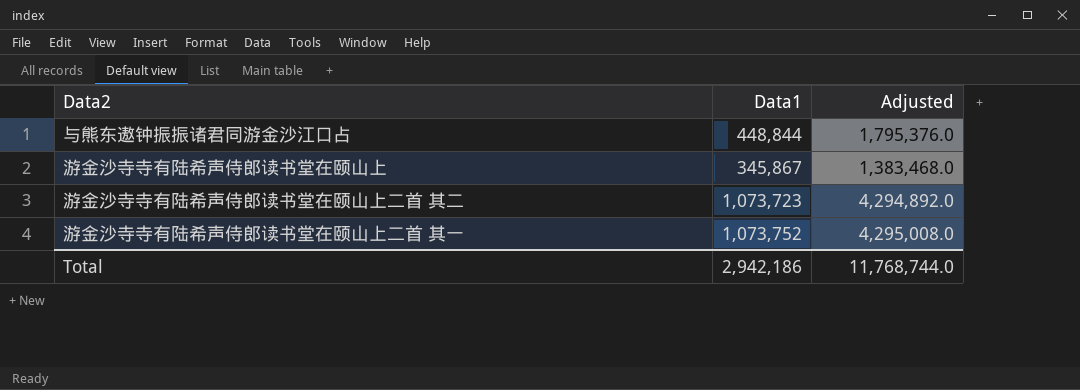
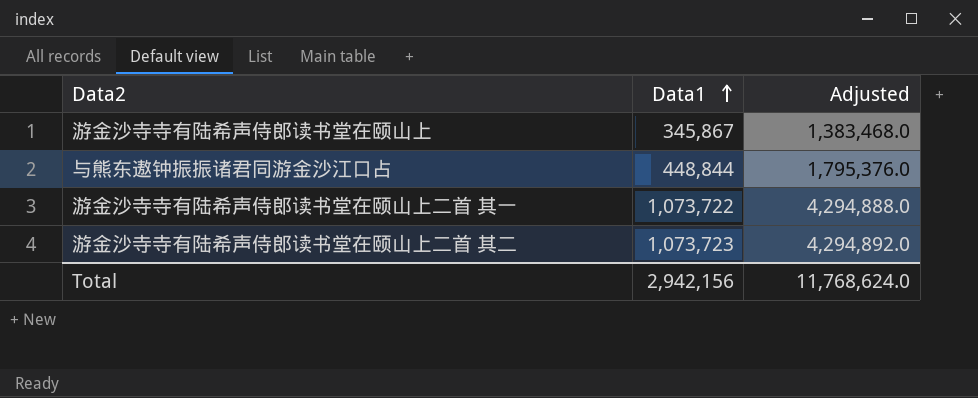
row order: none -> Data1 ascending
游金沙寺寺有陆希声侍郎读书堂在颐山上二首 其一 | Data1: 1,073,752 -> 1,073,722
游金沙寺寺有陆希声侍郎读书堂在颐山上二首 其一 | Adjusted: 4,295,008.0 -> 4,294,888.0
Total | Data1: 2,942,186 -> 2,942,156
Total | Adjusted: 11,768,744.0 -> 11,768,624.0

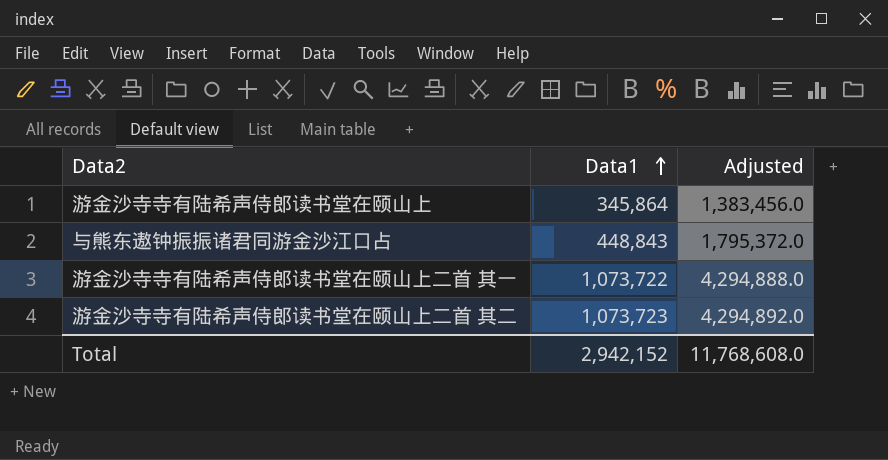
游金沙寺寺有陆希声侍郎读书堂在颐山上 | Data1: 345,867 -> 345,864
游金沙寺寺有陆希声侍郎读书堂在颐山上 | Adjusted: 1,383,468.0 -> 1,383,456.0
与熊东遨钟振振诸君同游金沙江口占 | Data1: 448,844 -> 448,843
与熊东遨钟振振诸君同游金沙江口占 | Adjusted: 1,795,376.0 -> 1,795,372.0
Total | Data1: 2,942,156 -> 2,942,152
Total | Adjusted: 11,768,624.0 -> 11,768,608.0

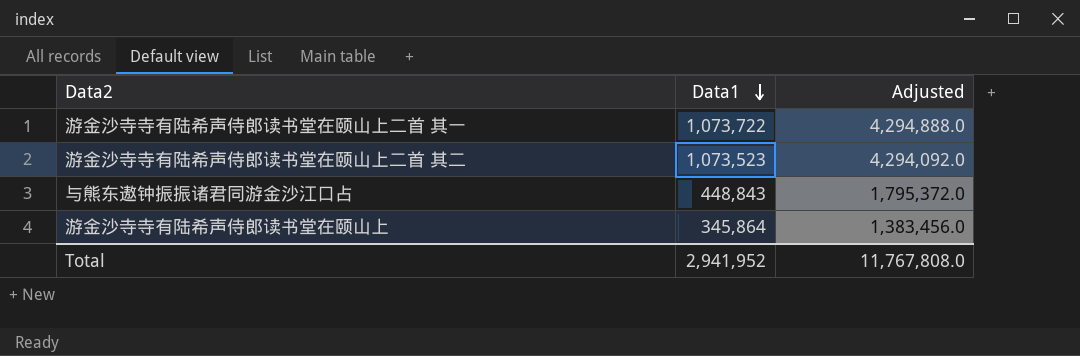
row order: Data1 ascending -> Data1 descending
游金沙寺寺有陆希声侍郎读书堂在颐山上二首 其二 | Data1: 1,073,723 -> 1,073,523
游金沙寺寺有陆希声侍郎读书堂在颐山上二首 其二 | Adjusted: 4,294,892.0 -> 4,294,092.0
Total | Data1: 2,942,152 -> 2,941,952
Total | Adjusted: 11,768,608.0 -> 11,767,808.0

